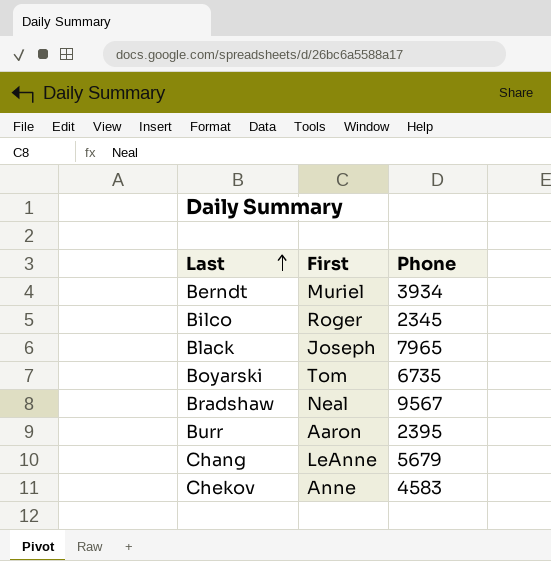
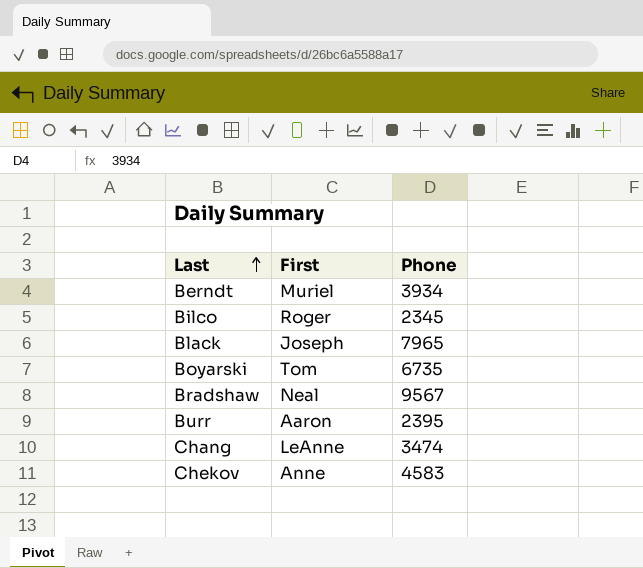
Chang | Phone: 5679 -> 3474

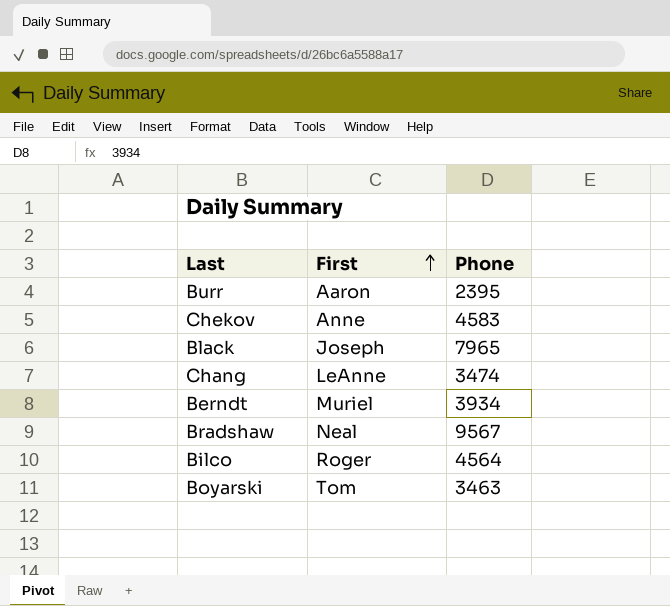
row order: Last ascending -> First ascending
Bilco | Phone: 2345 -> 4564
Boyarski | Phone: 6735 -> 3463

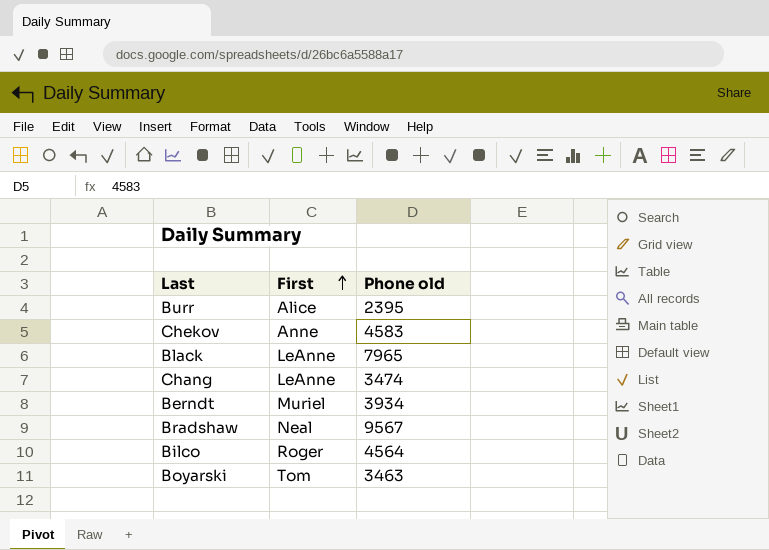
column name: Phone -> Phone old
Burr | First: Aaron -> Alice
Black | First: Joseph -> LeAnne

